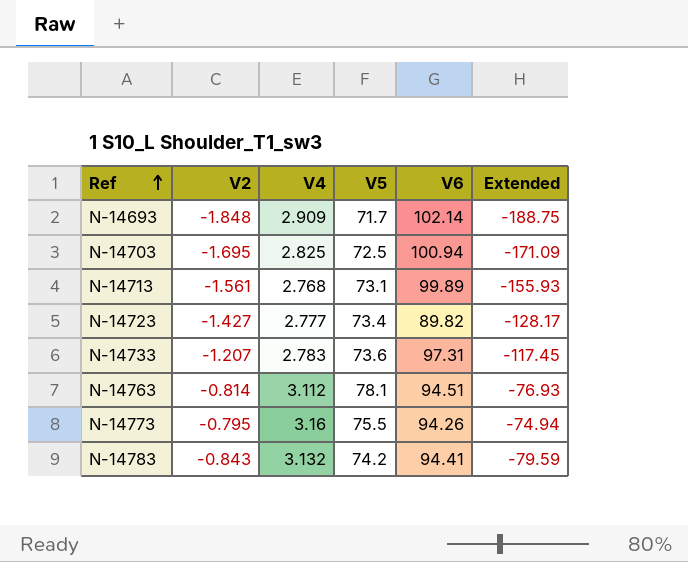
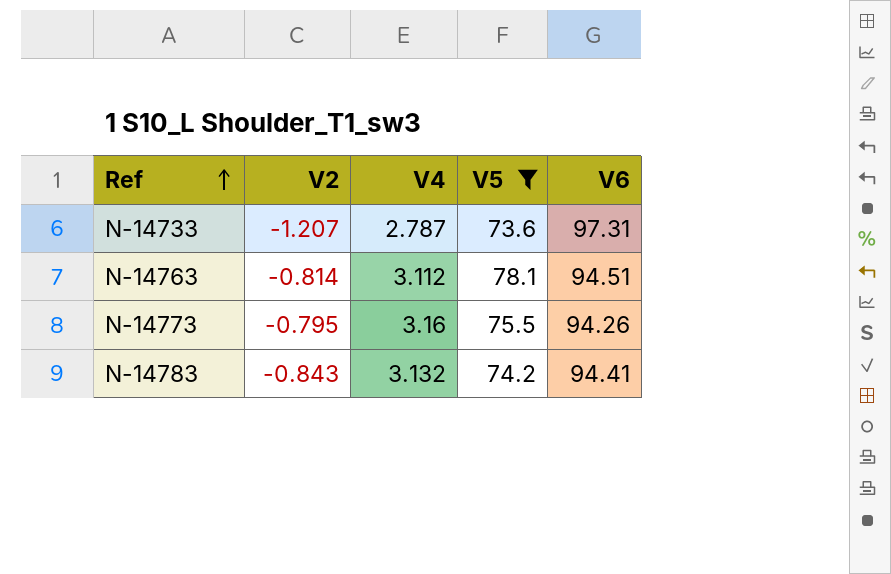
filter: none -> V5 >= 73.6
column Extended | formula: [V2] * [V6] -> none
N-14733 | V4: 2.783 -> 2.787

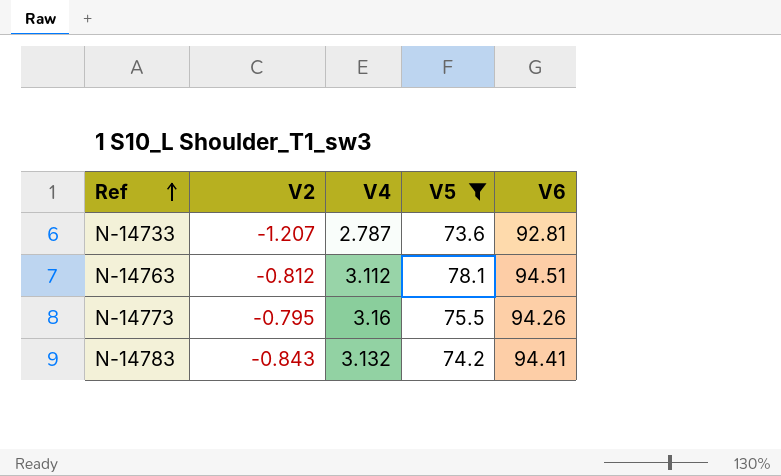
N-14733 | V6: 97.31 -> 92.81
N-14763 | V2: -0.814 -> -0.812

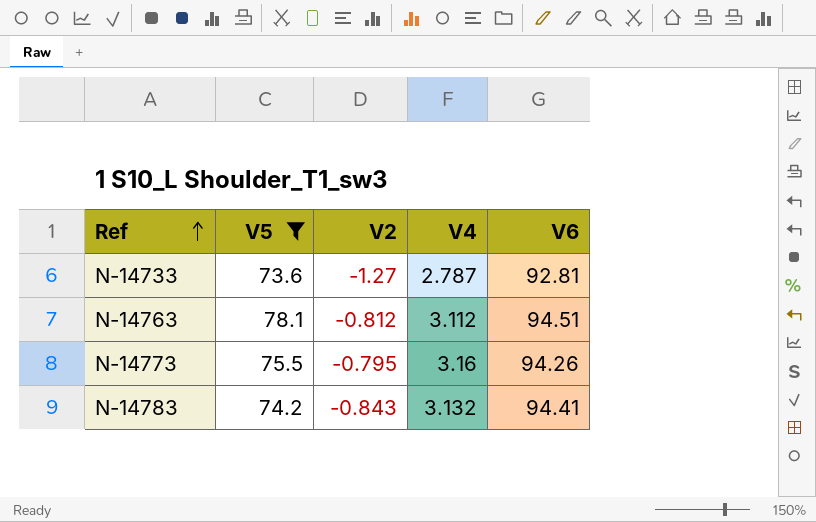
column V5 | position: 4 -> 2
N-14733 | V2: -1.207 -> -1.27

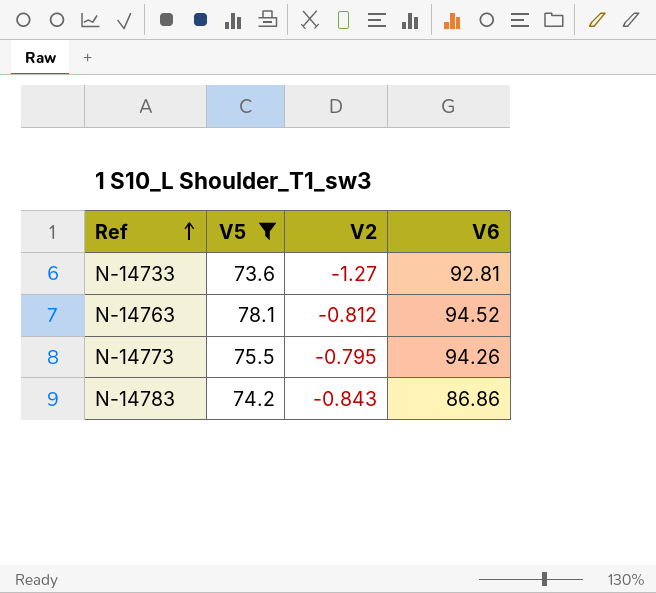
column V4 | position: 4 -> none
N-14763 | V6: 94.51 -> 94.52
N-14783 | V6: 94.41 -> 86.86

